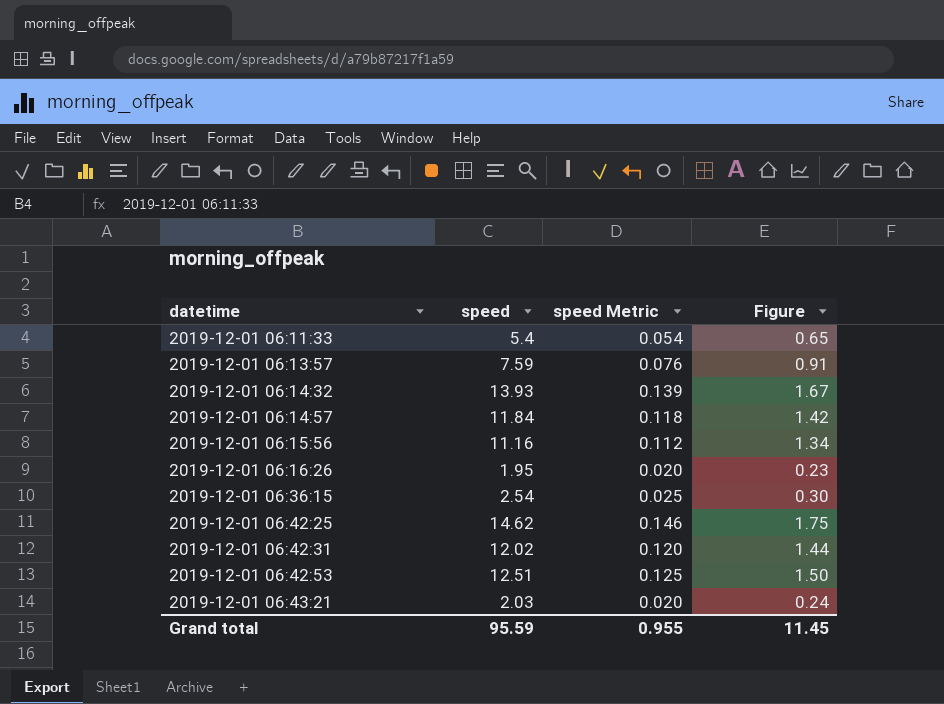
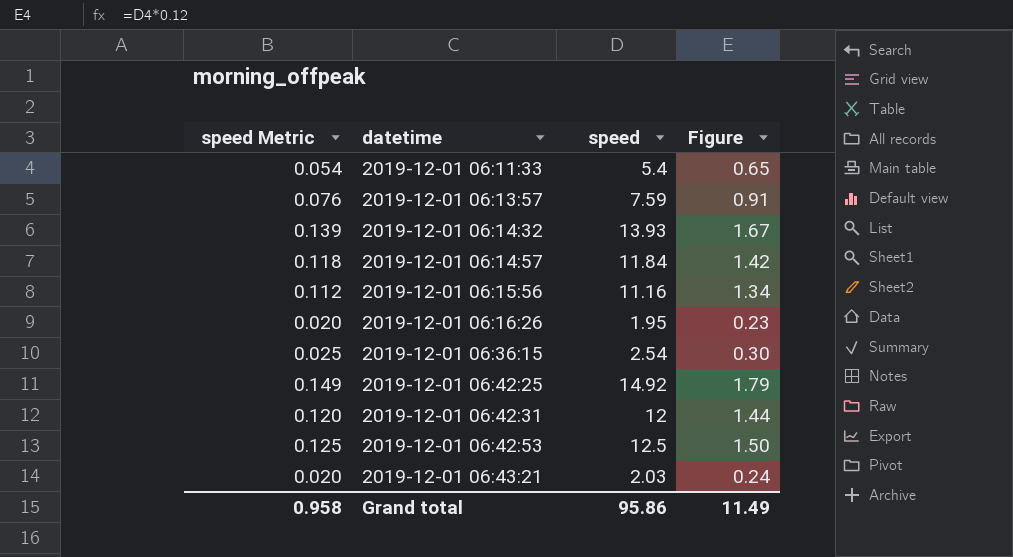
column speed Metric | position: 3 -> 1
2019-12-01 06:42:25 | speed Metric: 0.146 -> 0.149
2019-12-01 06:42:25 | speed: 14.62 -> 14.92
2019-12-01 06:42:25 | Figure: 1.75 -> 1.79
2019-12-01 06:42:31 | speed: 12.02 -> 12
2019-12-01 06:42:53 | speed: 12.51 -> 12.5
Grand total | speed Metric: 0.955 -> 0.958
Grand total | speed: 95.59 -> 95.86
Grand total | Figure: 11.45 -> 11.49

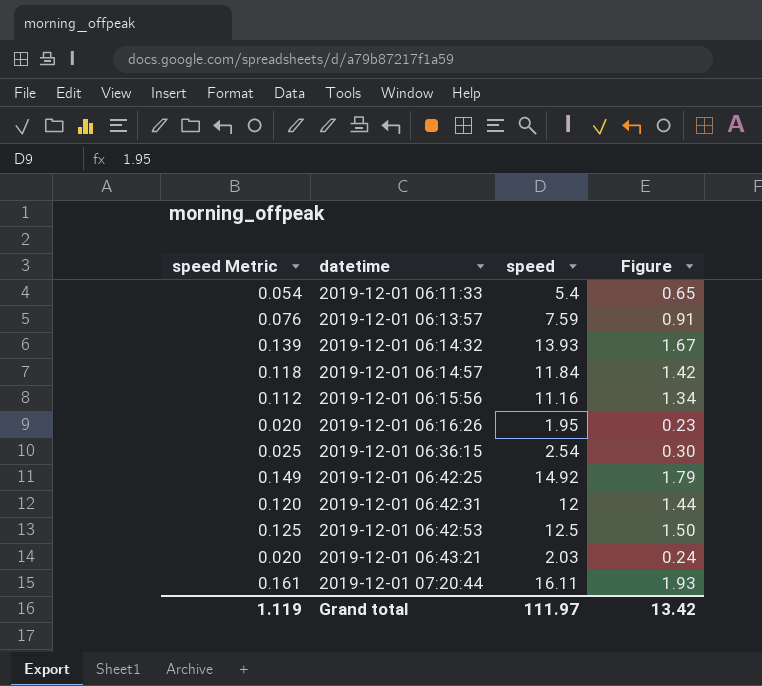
row 2019-12-01 07:20:44: none -> 0.161 | 16.11 | 1.93
Grand total | speed Metric: 0.958 -> 1.119
Grand total | speed: 95.86 -> 111.97
Grand total | Figure: 11.49 -> 13.42

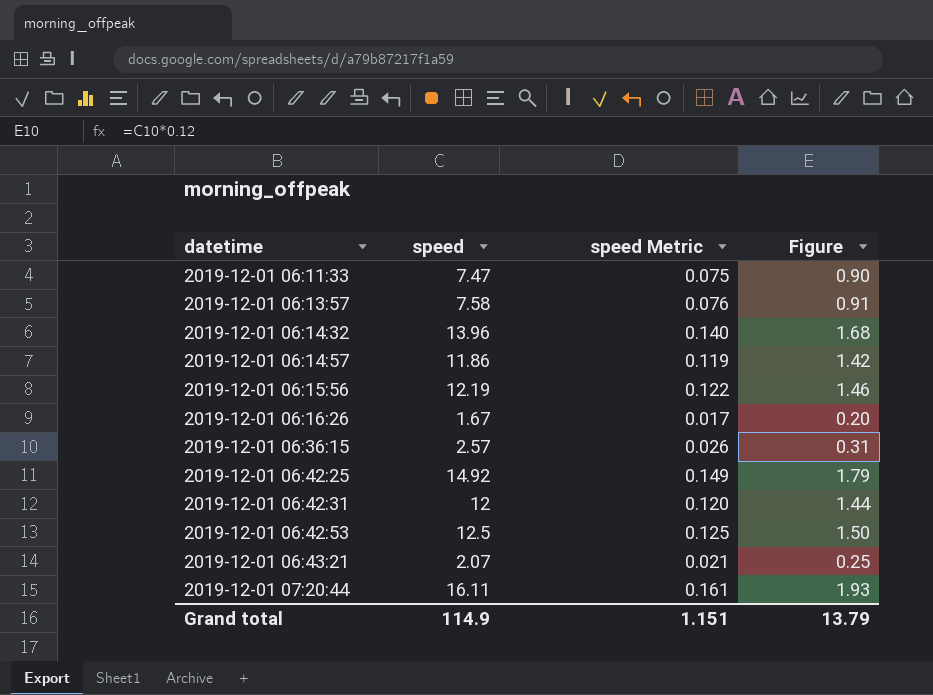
column speed Metric | position: 1 -> 3
2019-12-01 06:11:33 | speed: 5.4 -> 7.47
2019-12-01 06:11:33 | speed Metric: 0.054 -> 0.075
2019-12-01 06:11:33 | Figure: 0.65 -> 0.90
2019-12-01 06:13:57 | speed: 7.59 -> 7.58
2019-12-01 06:14:32 | speed: 13.93 -> 13.96
2019-12-01 06:14:32 | speed Metric: 0.139 -> 0.140
2019-12-01 06:14:32 | Figure: 1.67 -> 1.68
2019-12-01 06:14:57 | speed: 11.84 -> 11.86
2019-12-01 06:14:57 | speed Metric: 0.118 -> 0.119
2019-12-01 06:15:56 | speed: 11.16 -> 12.19
2019-12-01 06:15:56 | speed Metric: 0.112 -> 0.122
2019-12-01 06:15:56 | Figure: 1.34 -> 1.46
2019-12-01 06:16:26 | speed: 1.95 -> 1.67
2019-12-01 06:16:26 | speed Metric: 0.020 -> 0.017
2019-12-01 06:16:26 | Figure: 0.23 -> 0.20
2019-12-01 06:36:15 | speed: 2.54 -> 2.57
2019-12-01 06:36:15 | speed Metric: 0.025 -> 0.026
2019-12-01 06:36:15 | Figure: 0.30 -> 0.31
2019-12-01 06:43:21 | speed: 2.03 -> 2.07
2019-12-01 06:43:21 | speed Metric: 0.020 -> 0.021
2019-12-01 06:43:21 | Figure: 0.24 -> 0.25
Grand total | speed: 111.97 -> 114.9
Grand total | speed Metric: 1.119 -> 1.151
Grand total | Figure: 13.42 -> 13.79

